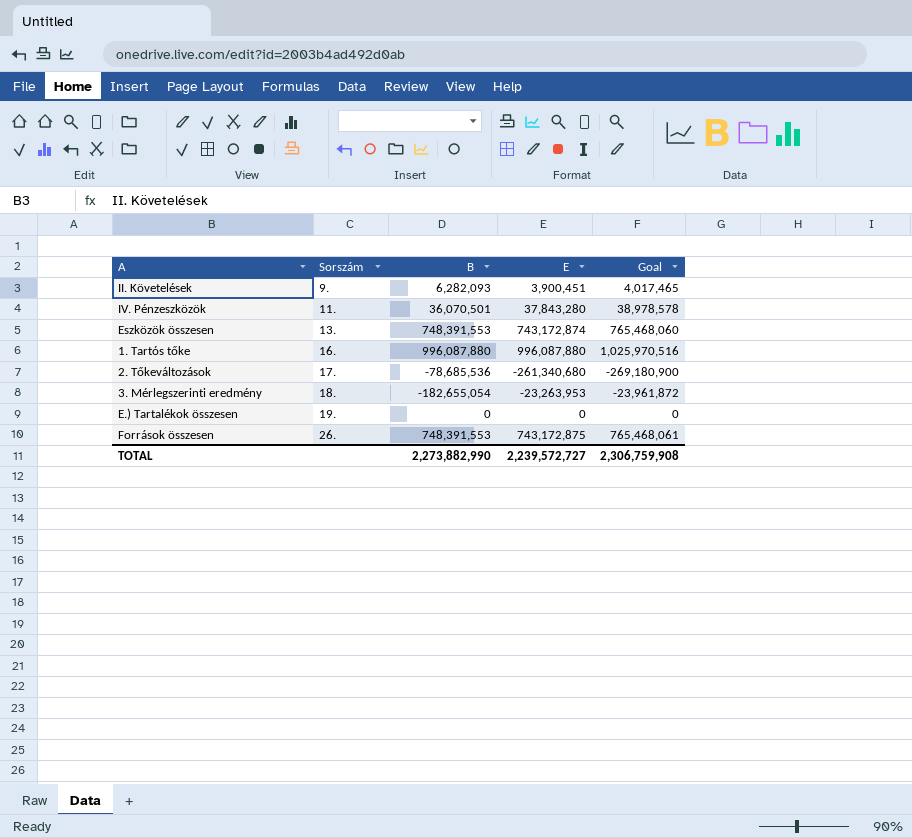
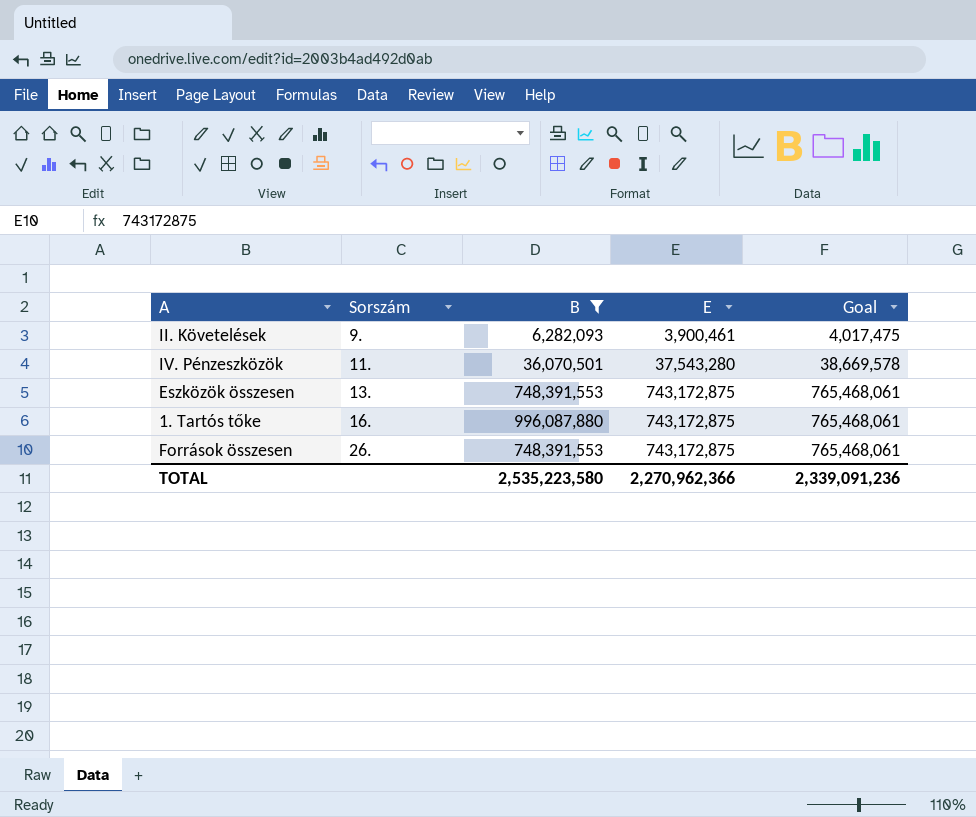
filter: none -> B >= 6,282,093
II. Követelések | E: 3,900,451 -> 3,900,461
II. Követelések | Goal: 4,017,465 -> 4,017,475
IV. Pénzeszközök | E: 37,843,280 -> 37,543,280
IV. Pénzeszközök | Goal: 38,978,578 -> 38,669,578
Eszközök összesen | E: 743,172,874 -> 743,172,875
Eszközök összesen | Goal: 765,468,060 -> 765,468,061
1. Tartós tőke | E: 996,087,880 -> 743,172,875
1. Tartós tőke | Goal: 1,025,970,516 -> 765,468,061
TOTAL | B: 2,273,882,990 -> 2,535,223,580
TOTAL | E: 2,239,572,727 -> 2,270,962,366
TOTAL | Goal: 2,306,759,908 -> 2,339,091,236

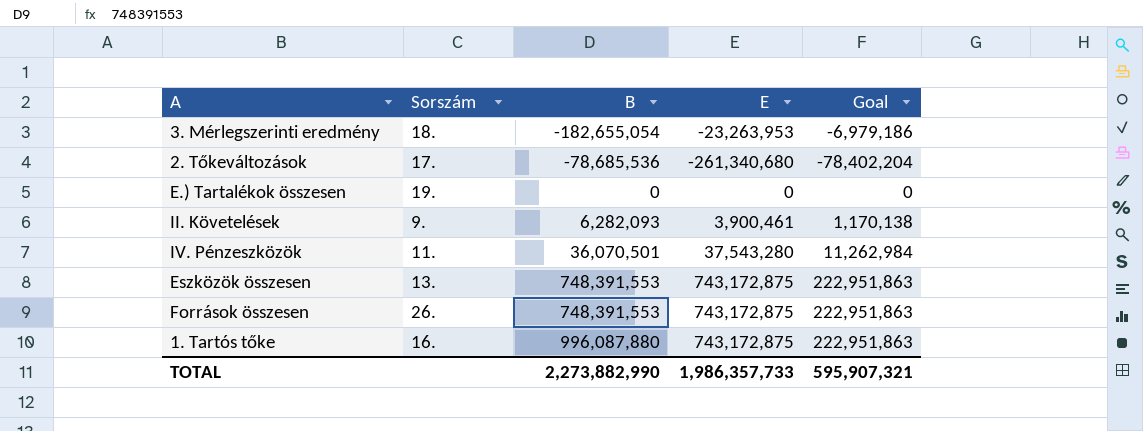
filter: B >= 6,282,093 -> none
row order: Sorszám ascending -> B ascending
column Goal | formula: [E] * 1.03 -> [E] * 0.3
TOTAL | B: 2,535,223,580 -> 2,273,882,990
TOTAL | E: 2,270,962,366 -> 1,986,357,733
TOTAL | Goal: 2,339,091,236 -> 595,907,321

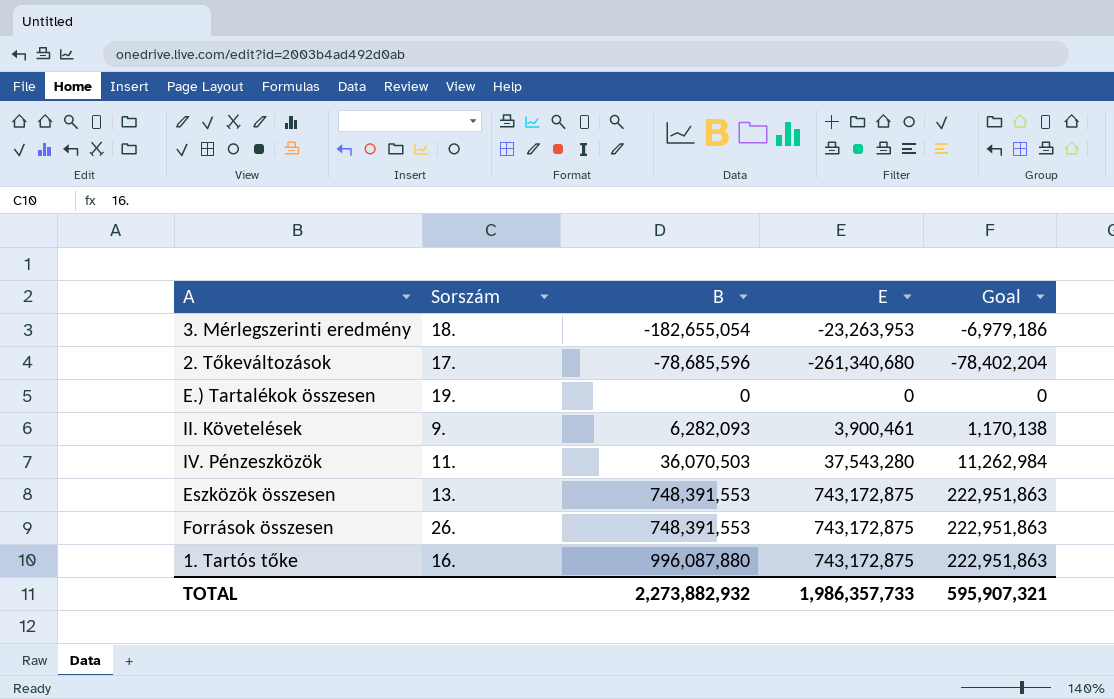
2. Tőkeváltozások | B: -78,685,536 -> -78,685,596
IV. Pénzeszközök | B: 36,070,501 -> 36,070,503
TOTAL | B: 2,273,882,990 -> 2,273,882,932

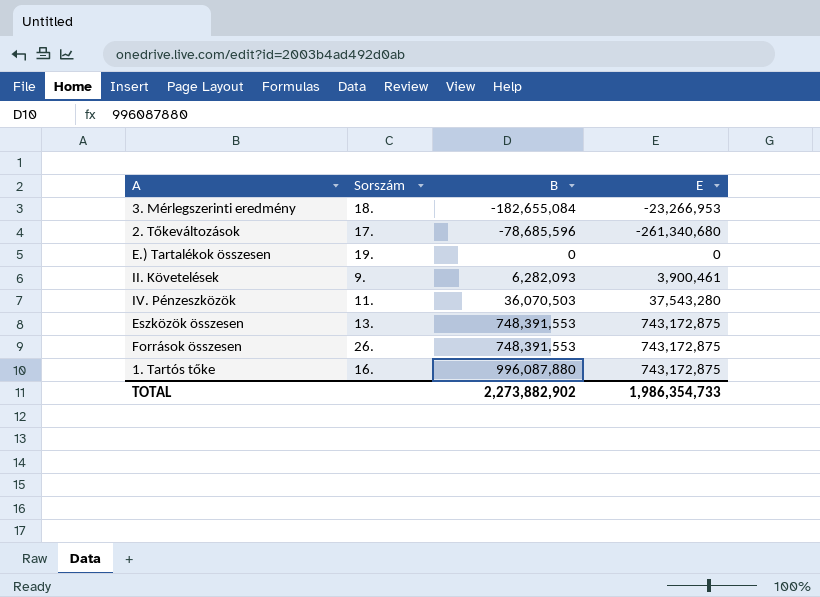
column Goal | formula: [E] * 0.3 -> none
3. Mérlegszerinti eredmény | B: -182,655,054 -> -182,655,084
3. Mérlegszerinti eredmény | E: -23,263,953 -> -23,266,953
TOTAL | B: 2,273,882,932 -> 2,273,882,902
TOTAL | E: 1,986,357,733 -> 1,986,354,733

